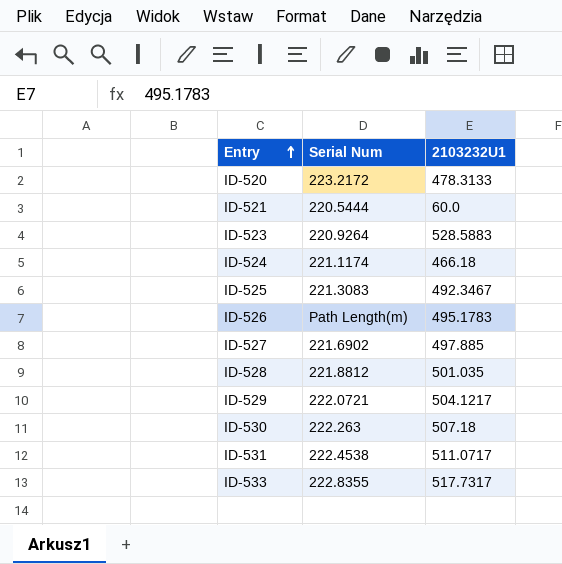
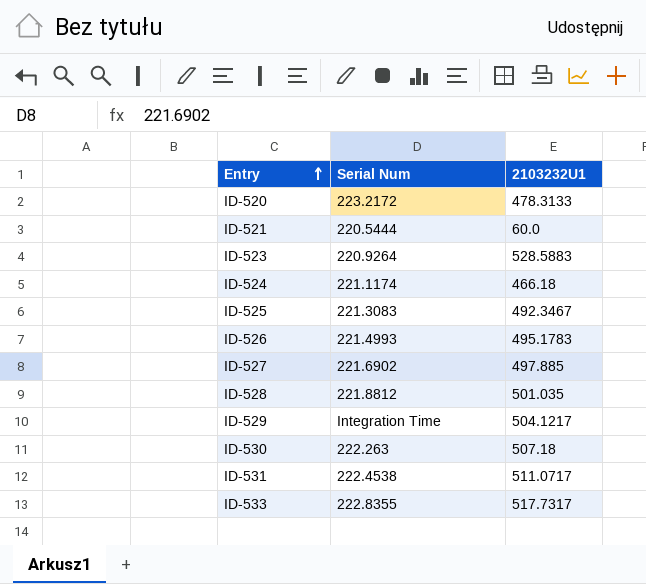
ID-526 | Serial Num: Path Length(m) -> 221.4993
ID-529 | Serial Num: 222.0721 -> Integration Time

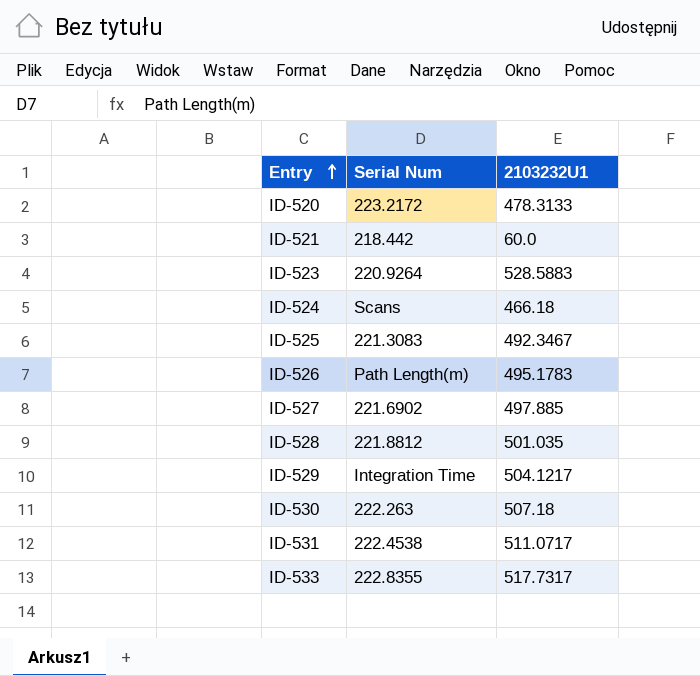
ID-521 | Serial Num: 220.5444 -> 218.442
ID-524 | Serial Num: 221.1174 -> Scans
ID-526 | Serial Num: 221.4993 -> Path Length(m)

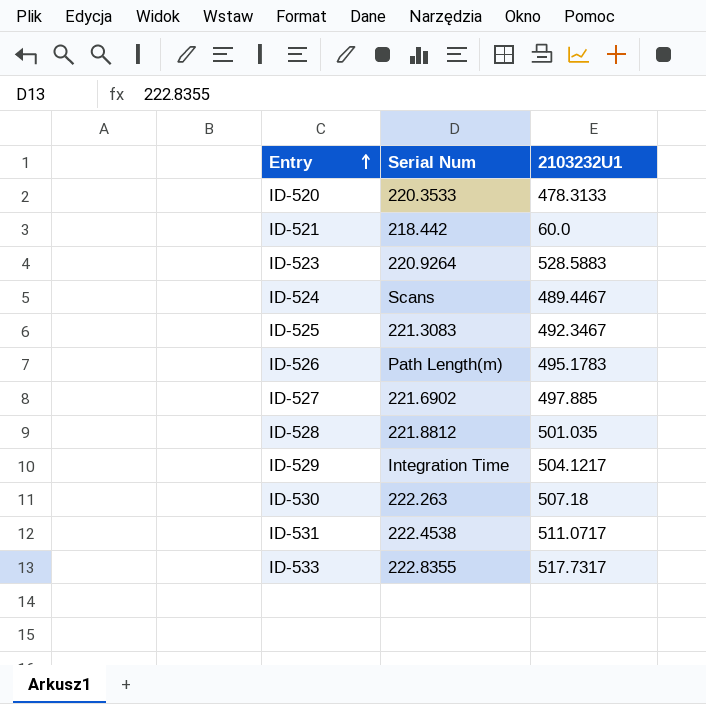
ID-520 | Serial Num: 223.2172 -> 220.3533
ID-524 | 2103232U1: 466.18 -> 489.4467

